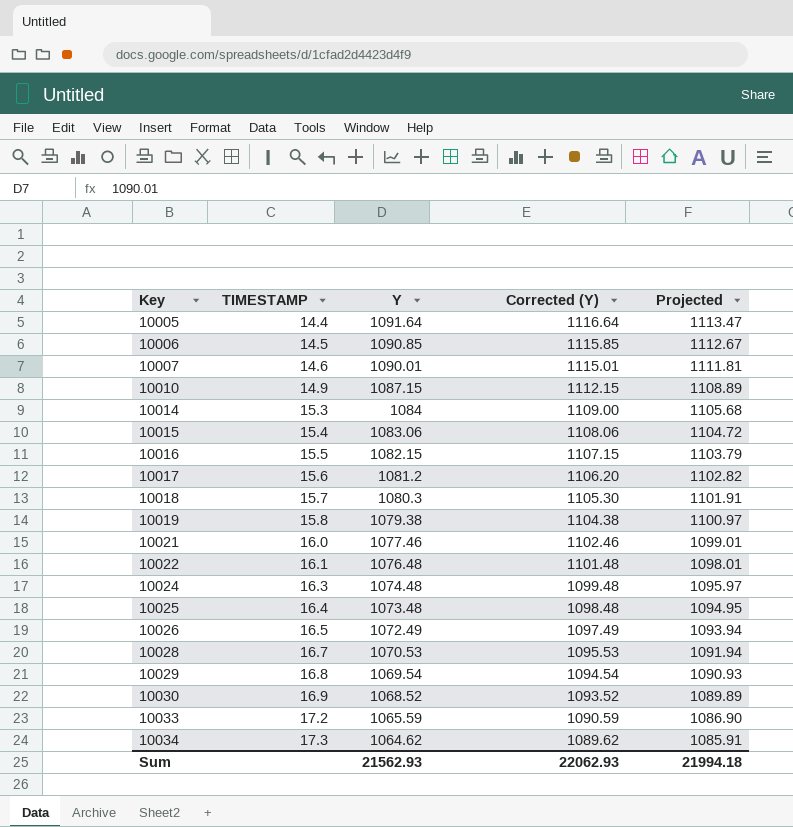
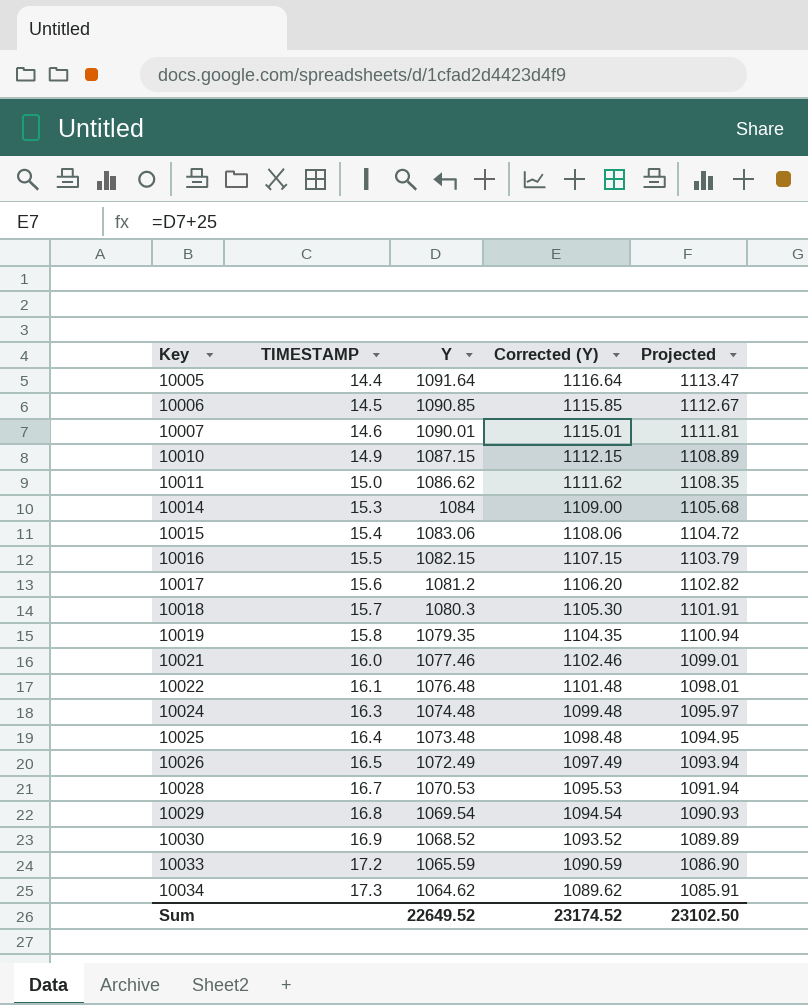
row 10011: none -> 15.0 | 1086.62 | 1111.62 | 1108.35
10019 | Y: 1079.38 -> 1079.35
10019 | Corrected (Y): 1104.38 -> 1104.35
10019 | Projected: 1100.97 -> 1100.94
Sum | Y: 21562.93 -> 22649.52
Sum | Corrected (Y): 22062.93 -> 23174.52
Sum | Projected: 21994.18 -> 23102.50

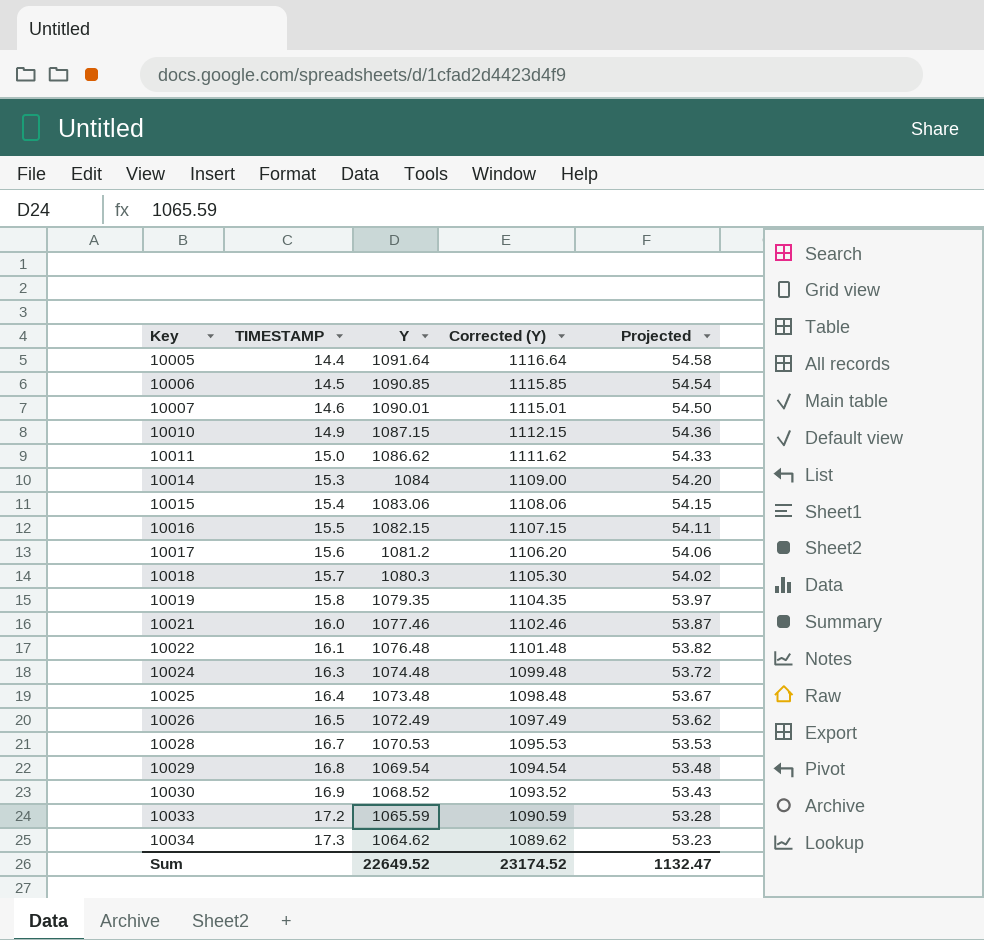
column Projected | formula: [Y] * 1.02 -> [Y] * 0.05
Sum | Projected: 23102.50 -> 1132.47

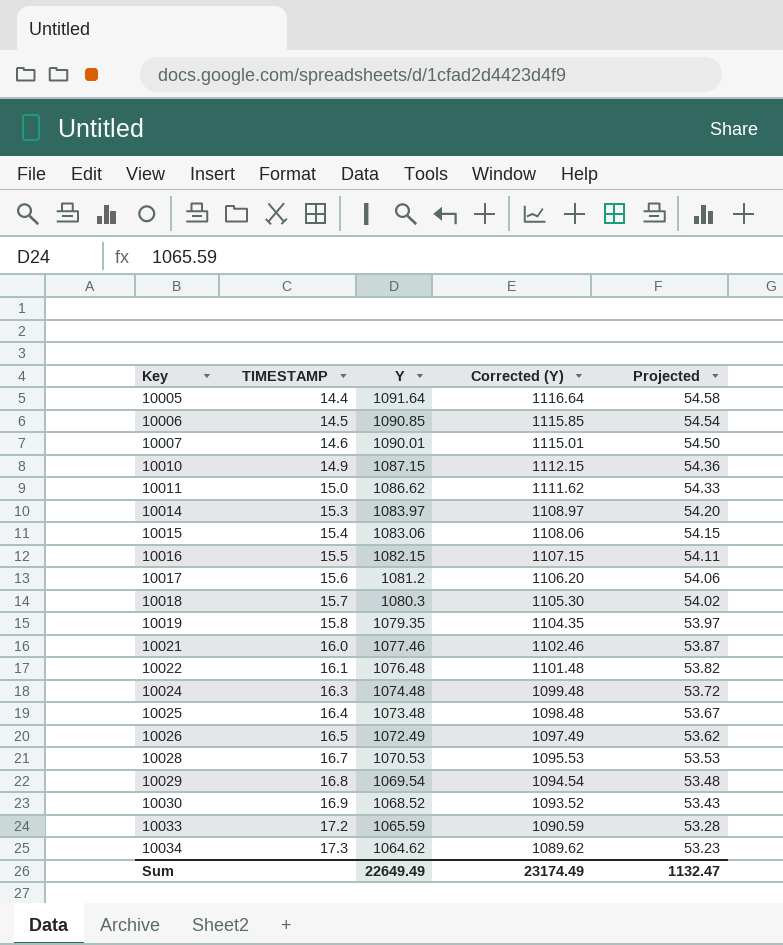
10014 | Y: 1084 -> 1083.97
10014 | Corrected (Y): 1109.00 -> 1108.97
Sum | Y: 22649.52 -> 22649.49
Sum | Corrected (Y): 23174.52 -> 23174.49

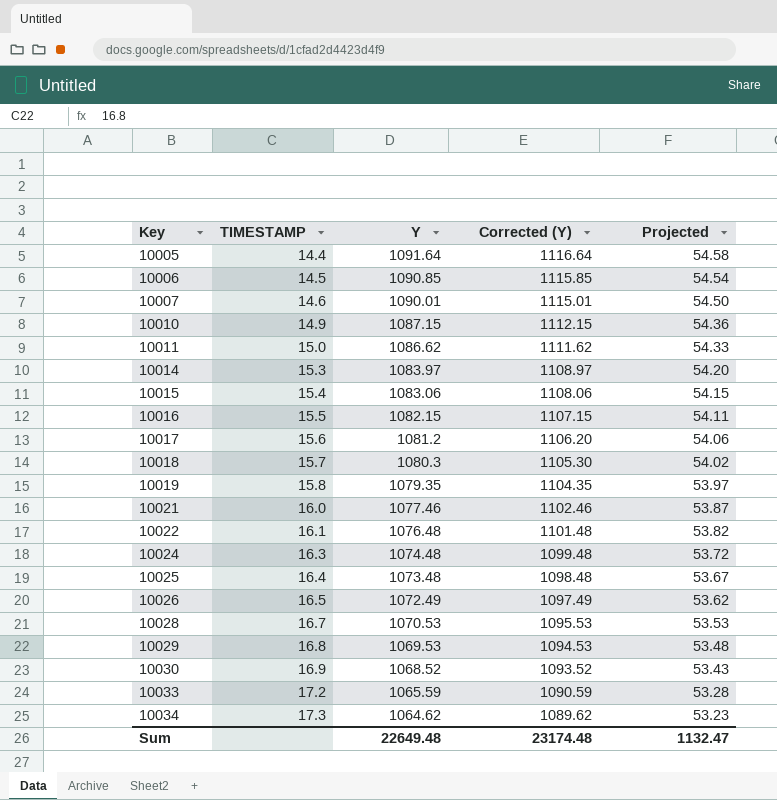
10029 | Y: 1069.54 -> 1069.53
10029 | Corrected (Y): 1094.54 -> 1094.53
Sum | Y: 22649.49 -> 22649.48
Sum | Corrected (Y): 23174.49 -> 23174.48

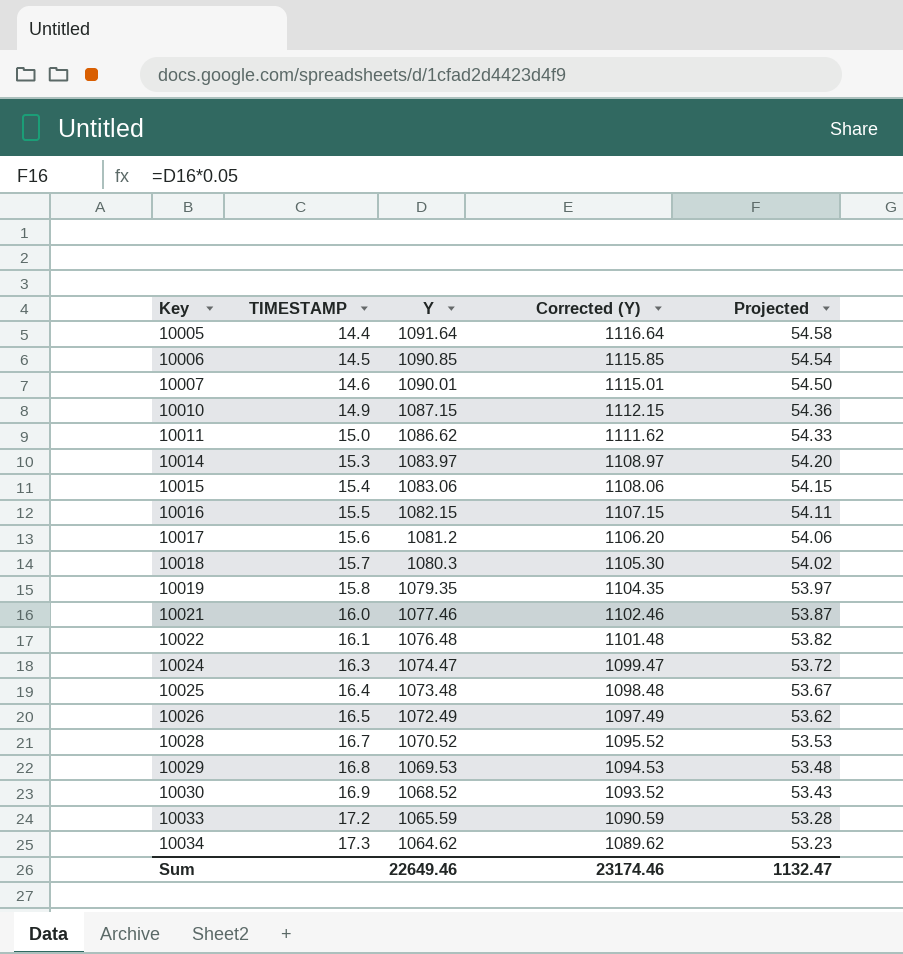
10024 | Y: 1074.48 -> 1074.47
10024 | Corrected (Y): 1099.48 -> 1099.47
10028 | Y: 1070.53 -> 1070.52
10028 | Corrected (Y): 1095.53 -> 1095.52
Sum | Y: 22649.48 -> 22649.46
Sum | Corrected (Y): 23174.48 -> 23174.46

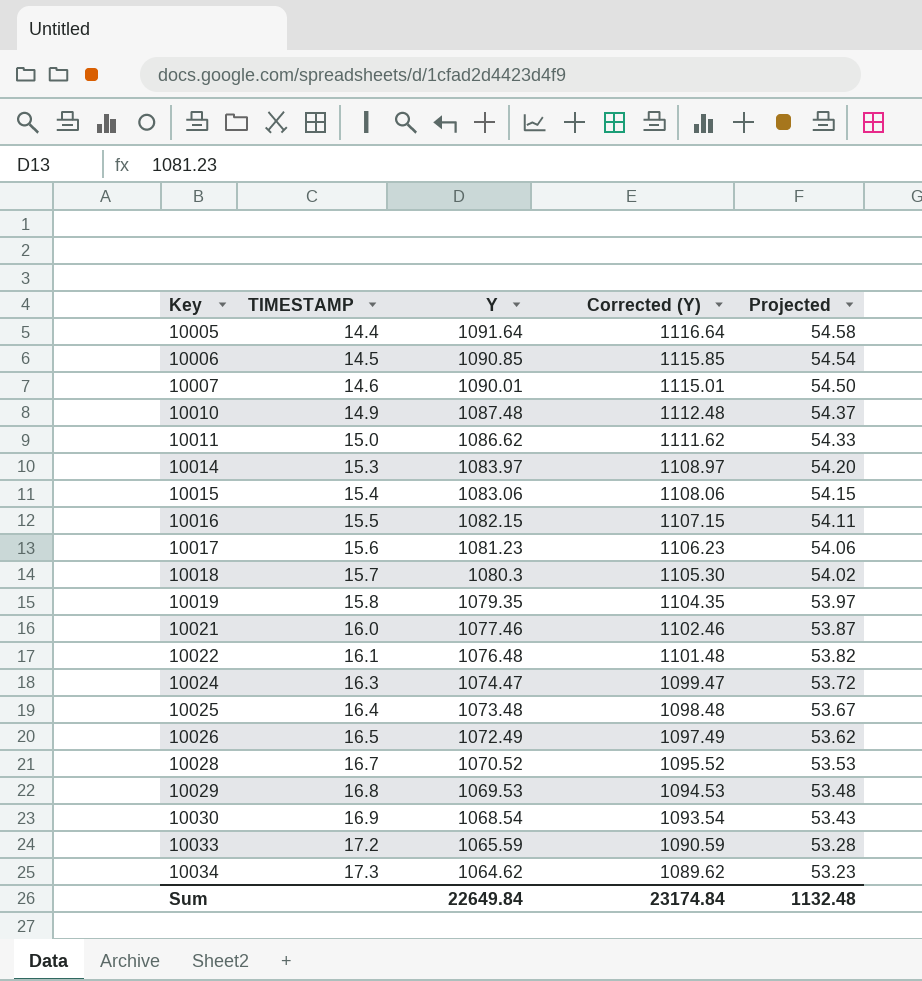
10010 | Y: 1087.15 -> 1087.48
10010 | Corrected (Y): 1112.15 -> 1112.48
10010 | Projected: 54.36 -> 54.37
10017 | Y: 1081.2 -> 1081.23
10017 | Corrected (Y): 1106.20 -> 1106.23
10030 | Y: 1068.52 -> 1068.54
10030 | Corrected (Y): 1093.52 -> 1093.54
Sum | Y: 22649.46 -> 22649.84
Sum | Corrected (Y): 23174.46 -> 23174.84
Sum | Projected: 1132.47 -> 1132.48

